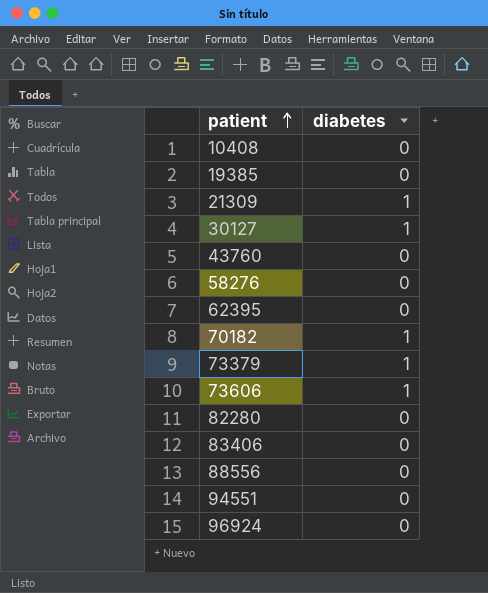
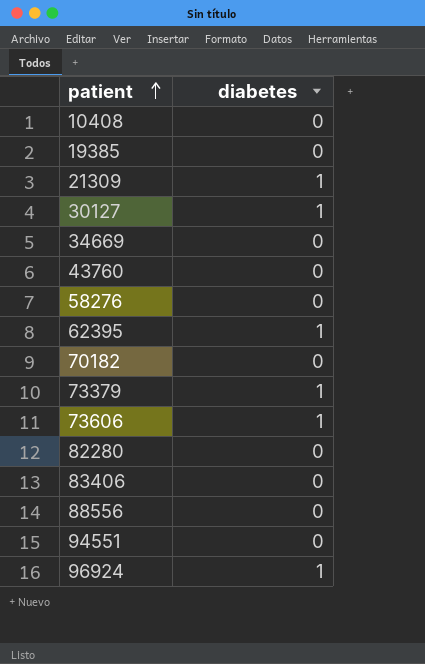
row 34669: none -> 0
62395 | diabetes: 0 -> 1
70182 | diabetes: 1 -> 0
96924 | diabetes: 0 -> 1

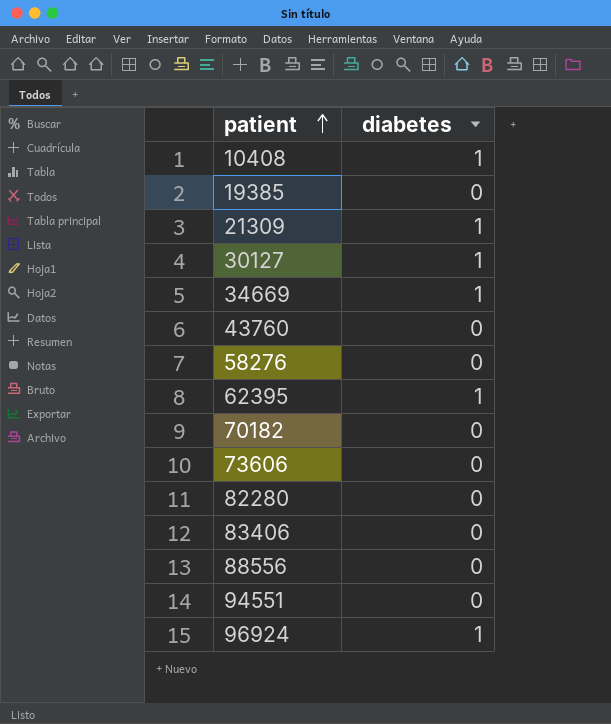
row 73379: 1 -> none
10408 | diabetes: 0 -> 1
34669 | diabetes: 0 -> 1
73606 | diabetes: 1 -> 0

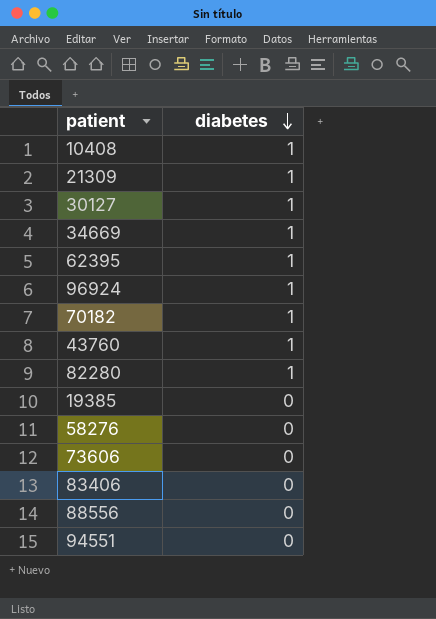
row order: patient ascending -> diabetes descending
70182 | diabetes: 0 -> 1
43760 | diabetes: 0 -> 1
82280 | diabetes: 0 -> 1

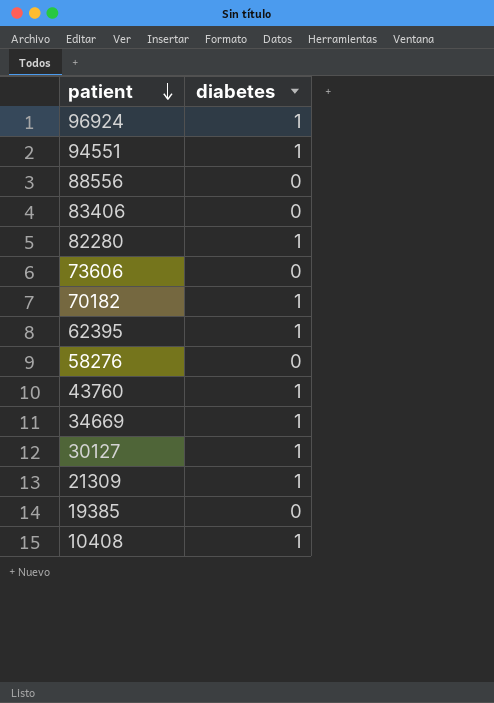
row order: diabetes descending -> patient descending
94551 | diabetes: 0 -> 1

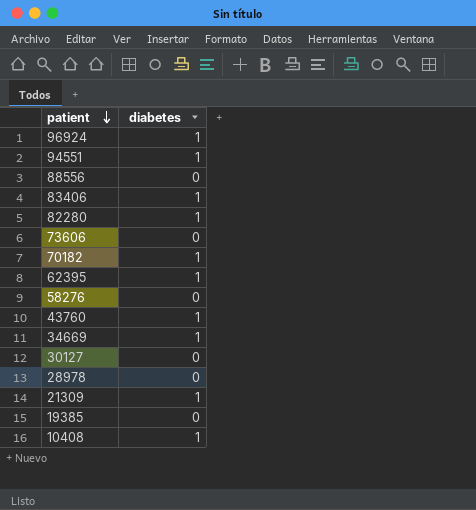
83406 | diabetes: 0 -> 1
30127 | diabetes: 1 -> 0
row 28978: none -> 0

